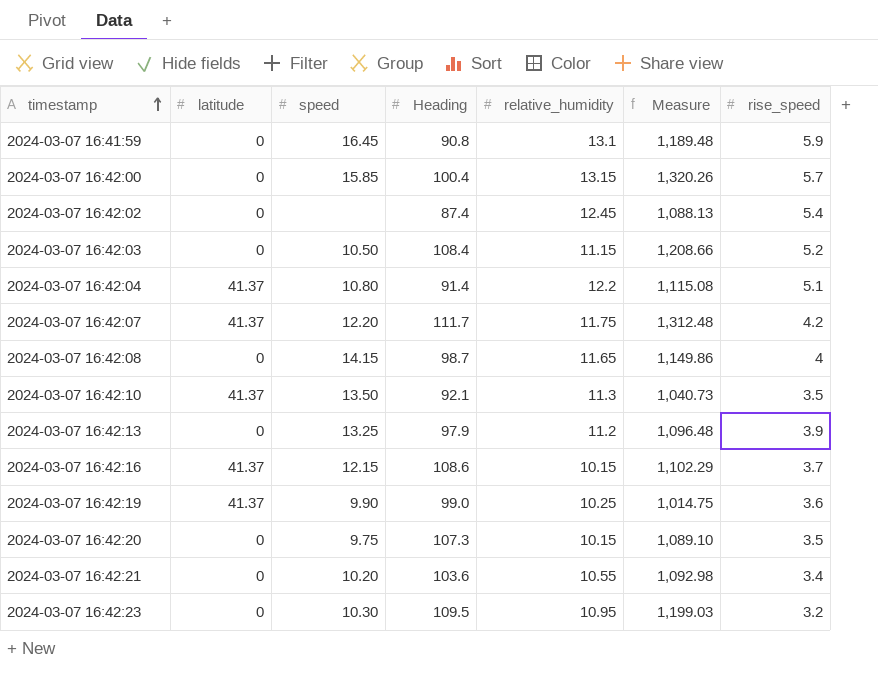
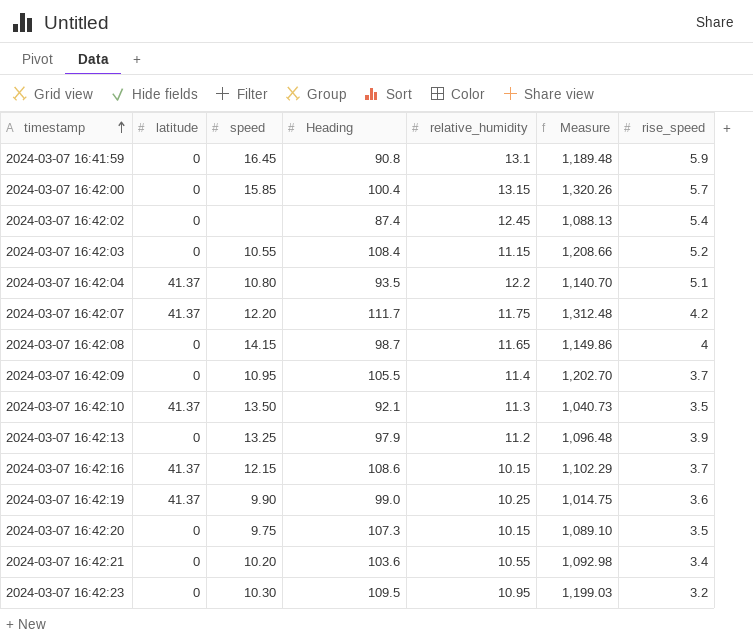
2024-03-07 16:42:03 | speed: 10.50 -> 10.55
2024-03-07 16:42:04 | Heading: 91.4 -> 93.5
2024-03-07 16:42:04 | Measure: 1,115.08 -> 1,140.70
row 2024-03-07 16:42:09: none -> 0 | 10.95 | 105.5 | 11.4 | 1,202.70 | 3.7

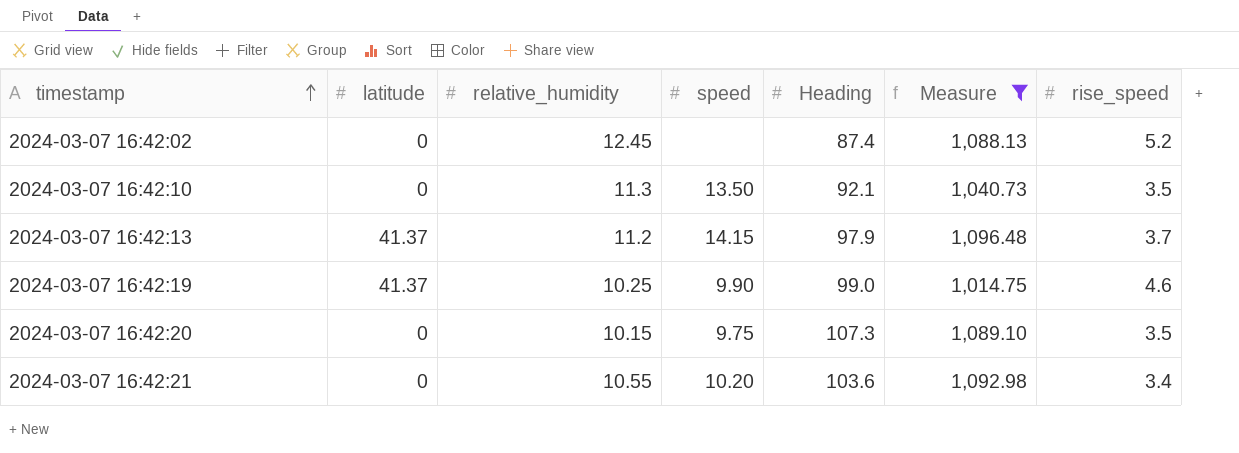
filter: none -> Measure <= 1,096.48
column relative_humidity | position: 5 -> 3
2024-03-07 16:42:02 | rise_speed: 5.4 -> 5.2
2024-03-07 16:42:10 | latitude: 41.37 -> 0
2024-03-07 16:42:13 | latitude: 0 -> 41.37
2024-03-07 16:42:13 | speed: 13.25 -> 14.15
2024-03-07 16:42:13 | rise_speed: 3.9 -> 3.7
2024-03-07 16:42:19 | rise_speed: 3.6 -> 4.6

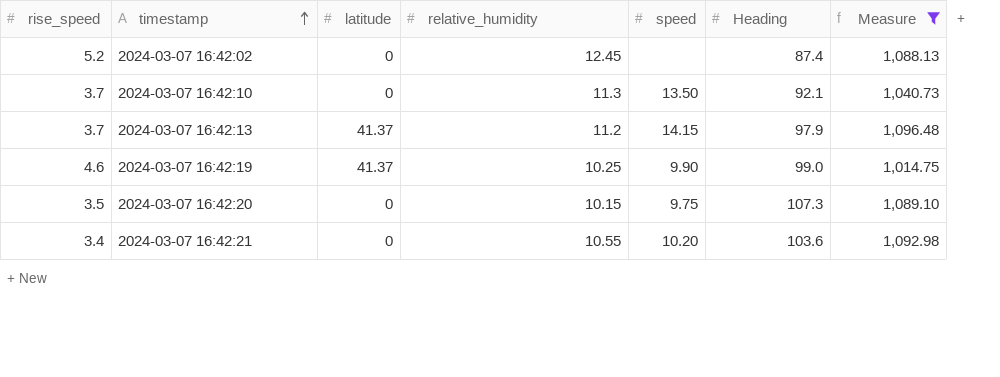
column rise_speed | position: 7 -> 1
2024-03-07 16:42:10 | rise_speed: 3.5 -> 3.7

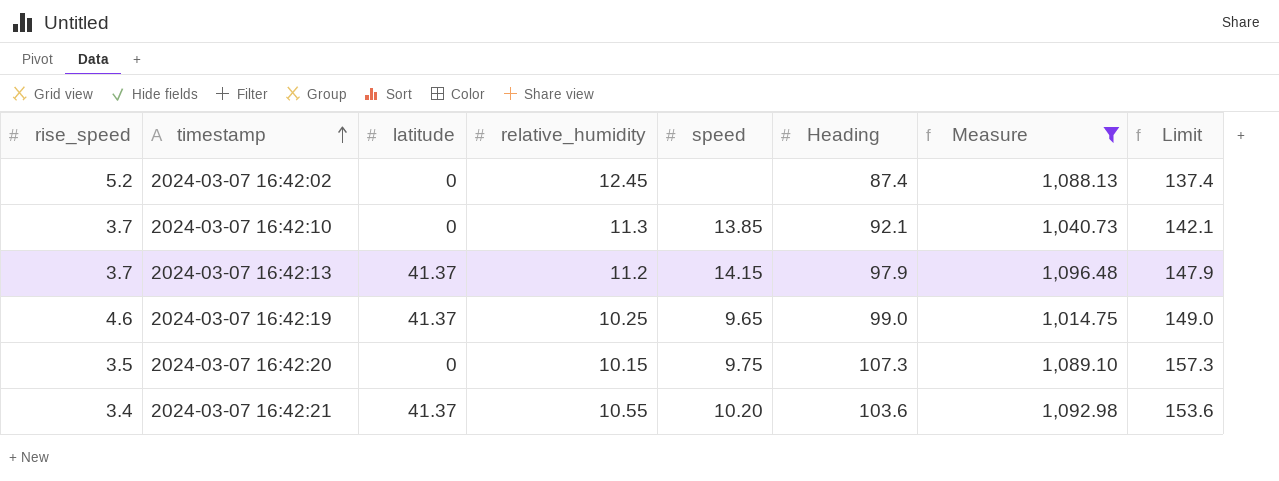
column Limit | formula: none -> [Heading] + 50
2024-03-07 16:42:10 | speed: 13.50 -> 13.85
2024-03-07 16:42:19 | speed: 9.90 -> 9.65
2024-03-07 16:42:21 | latitude: 0 -> 41.37

